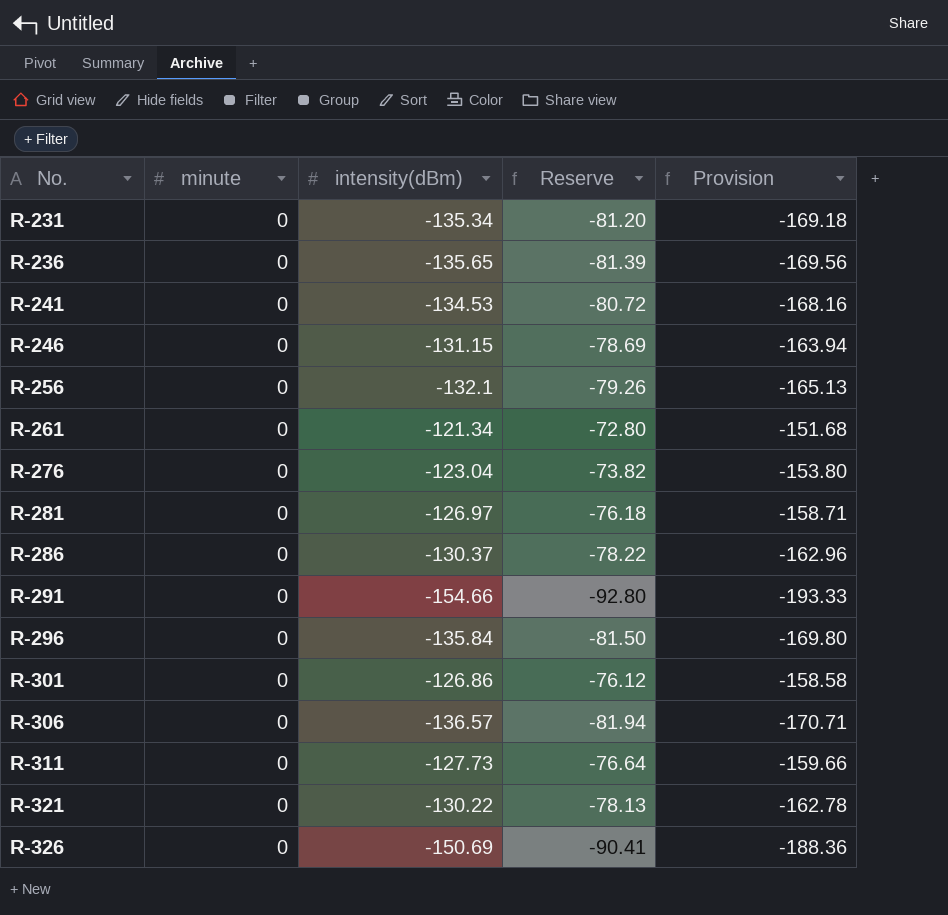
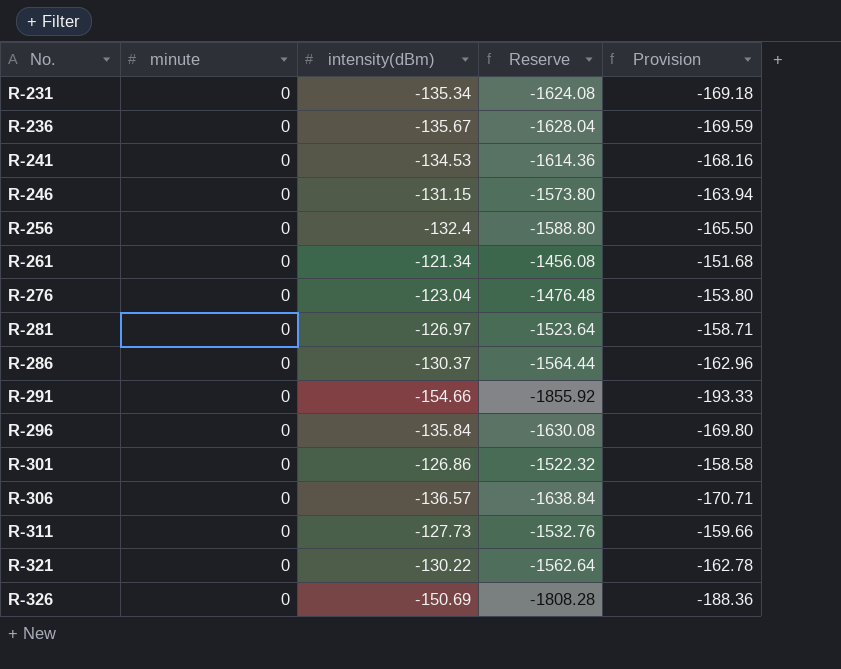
column Reserve | formula: [intensity(dBm)] * 0.6 -> [intensity(dBm)] * 12
R-236 | intensity(dBm): -135.65 -> -135.67
R-236 | Provision: -169.56 -> -169.59
R-256 | intensity(dBm): -132.1 -> -132.4
R-256 | Provision: -165.13 -> -165.50

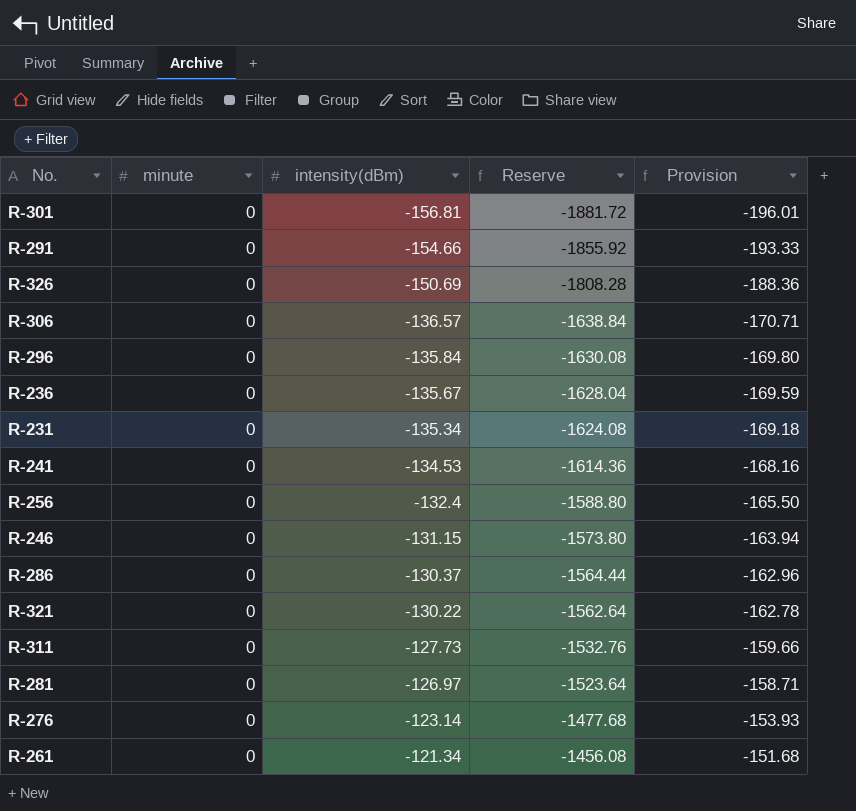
row order: No. ascending -> intensity(dBm) ascending
R-301 | intensity(dBm): -126.86 -> -156.81
R-301 | Reserve: -1522.32 -> -1881.72
R-301 | Provision: -158.58 -> -196.01
R-276 | intensity(dBm): -123.04 -> -123.14
R-276 | Reserve: -1476.48 -> -1477.68
R-276 | Provision: -153.80 -> -153.93

